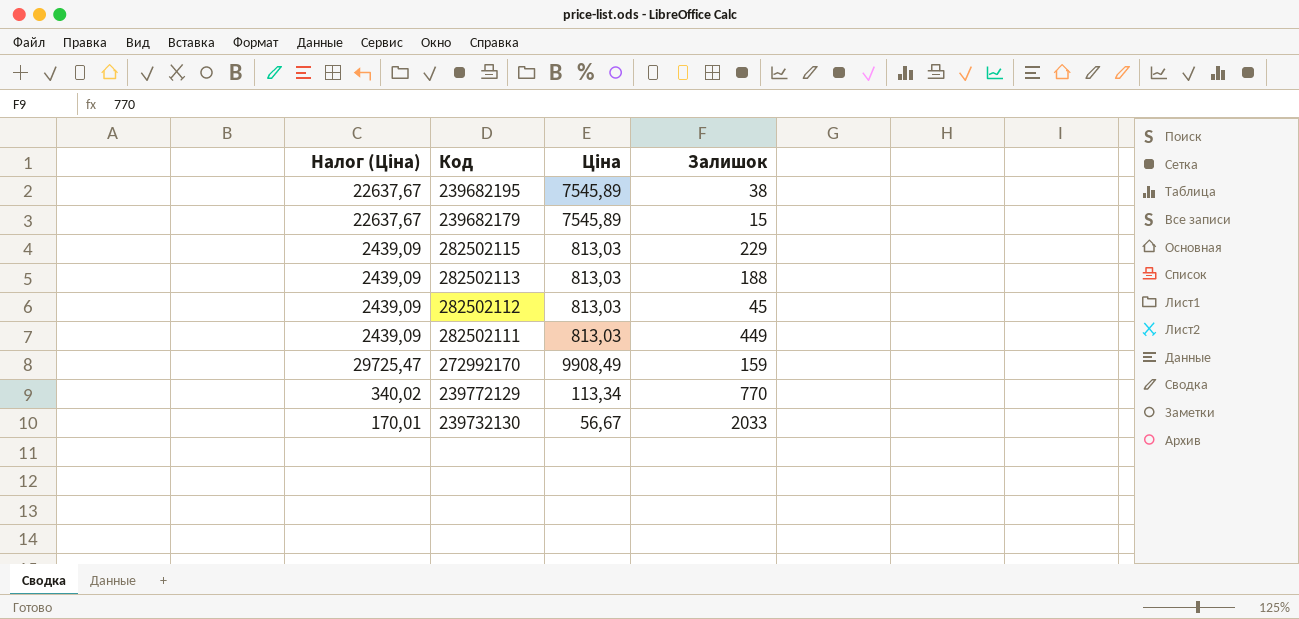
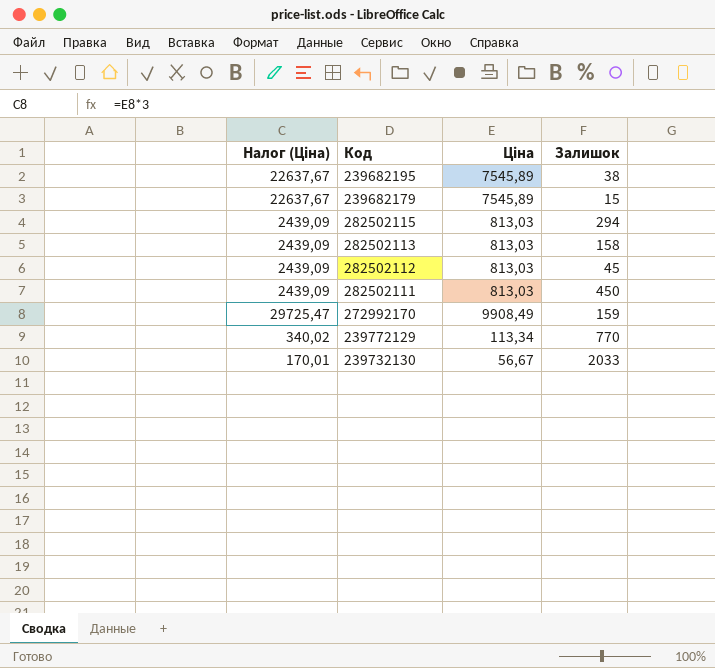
282502115 | Залишок: 229 -> 294
282502113 | Залишок: 188 -> 158
282502111 | Залишок: 449 -> 450

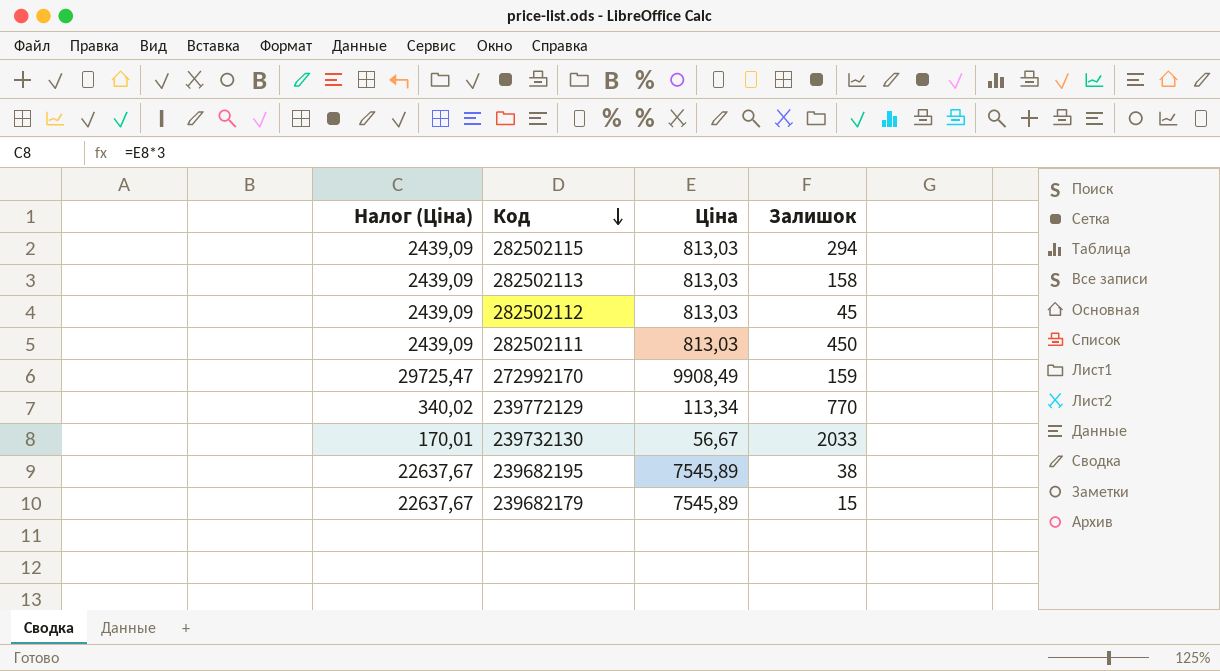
row order: none -> Код descending

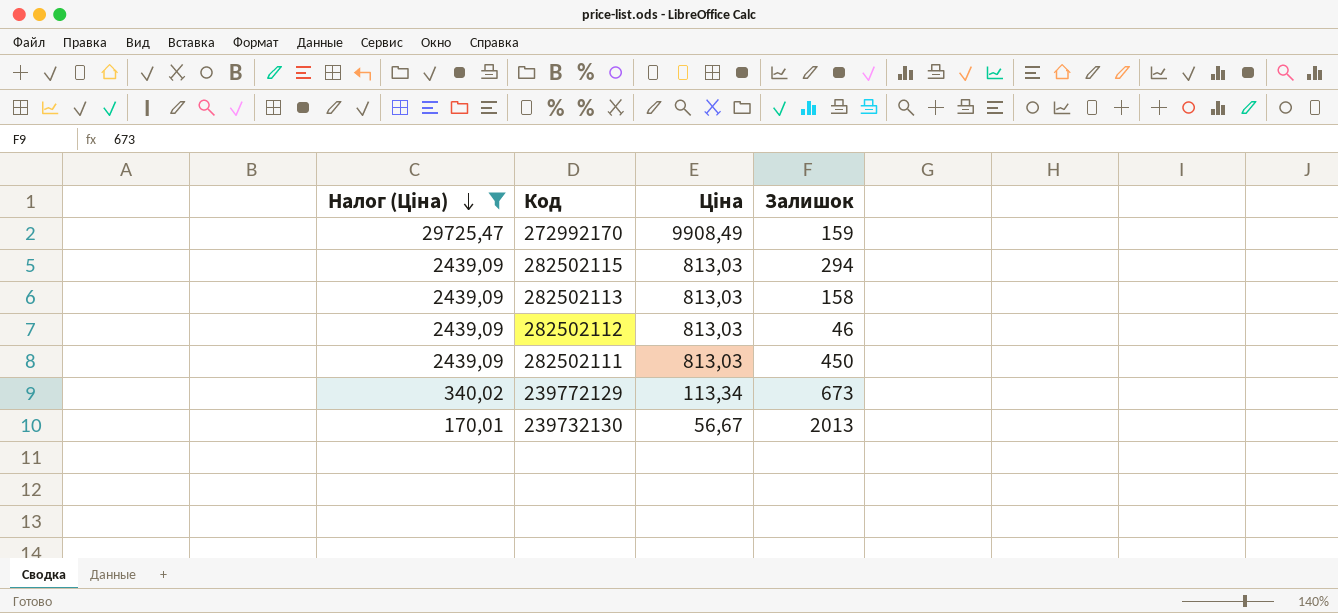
filter: none -> Налог (Ціна) != 22637,67
row order: Код descending -> Налог (Ціна) descending
282502112 | Залишок: 45 -> 46
239772129 | Залишок: 770 -> 673
239732130 | Залишок: 2033 -> 2013

